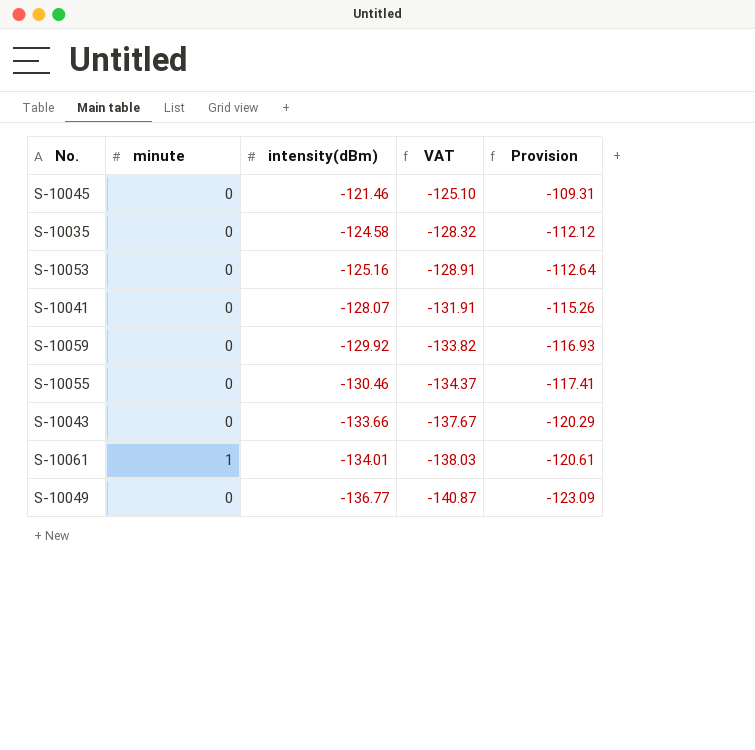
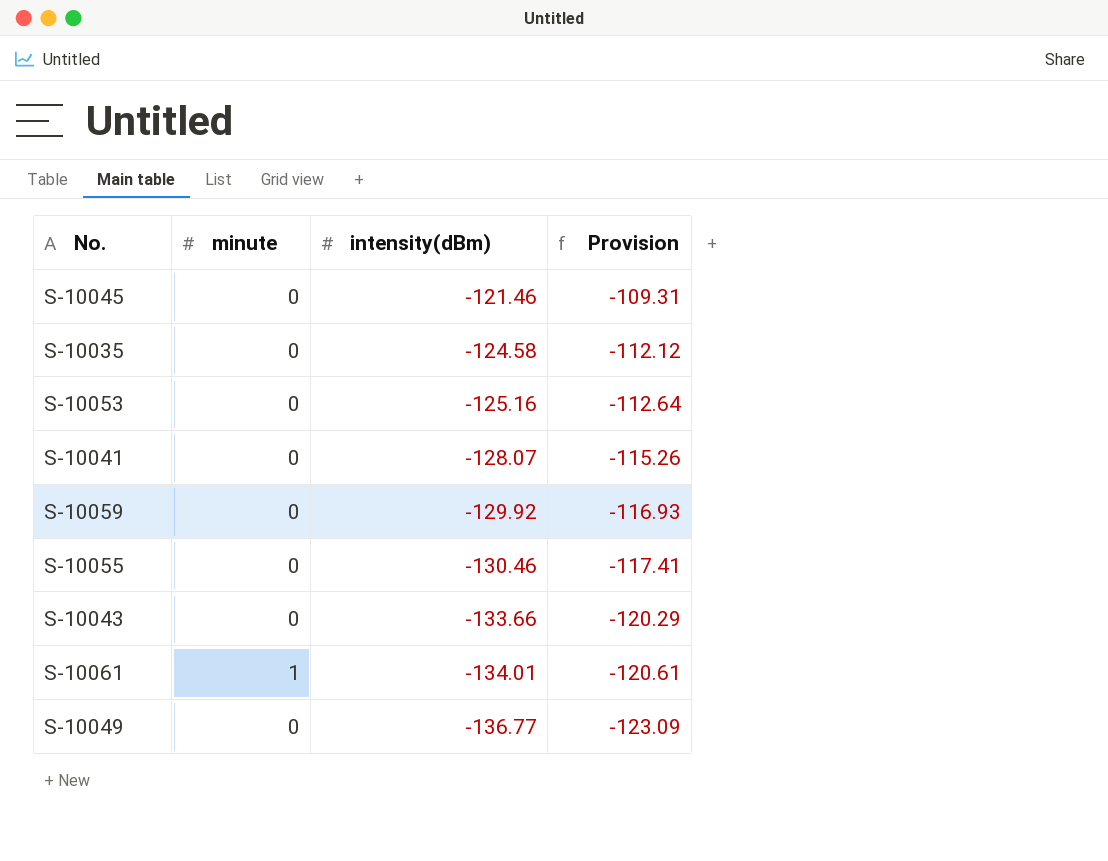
column VAT | formula: [intensity(dBm)] * 1.03 -> none

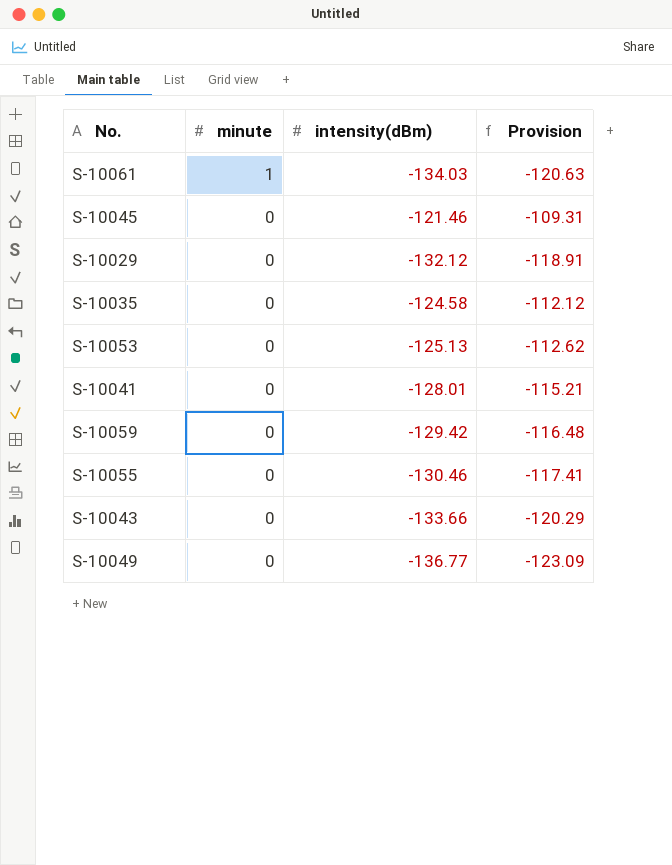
row order: intensity(dBm) descending -> minute descending
S-10061 | intensity(dBm): -134.01 -> -134.03
S-10061 | Provision: -120.61 -> -120.63
row S-10029: none -> 0 | -132.12 | -118.91
S-10053 | intensity(dBm): -125.16 -> -125.13
S-10053 | Provision: -112.64 -> -112.62
S-10041 | intensity(dBm): -128.07 -> -128.01
S-10041 | Provision: -115.26 -> -115.21
S-10059 | intensity(dBm): -129.92 -> -129.42
S-10059 | Provision: -116.93 -> -116.48

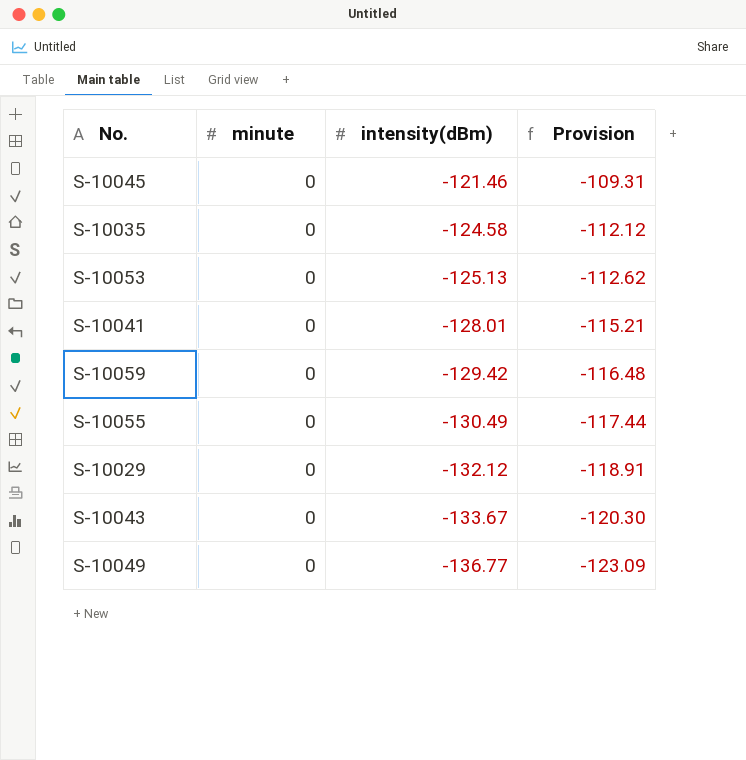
row order: minute descending -> intensity(dBm) descending
row S-10061: 1 | -134.03 | -120.63 -> none
S-10055 | intensity(dBm): -130.46 -> -130.49
S-10055 | Provision: -117.41 -> -117.44
S-10043 | intensity(dBm): -133.66 -> -133.67
S-10043 | Provision: -120.29 -> -120.30

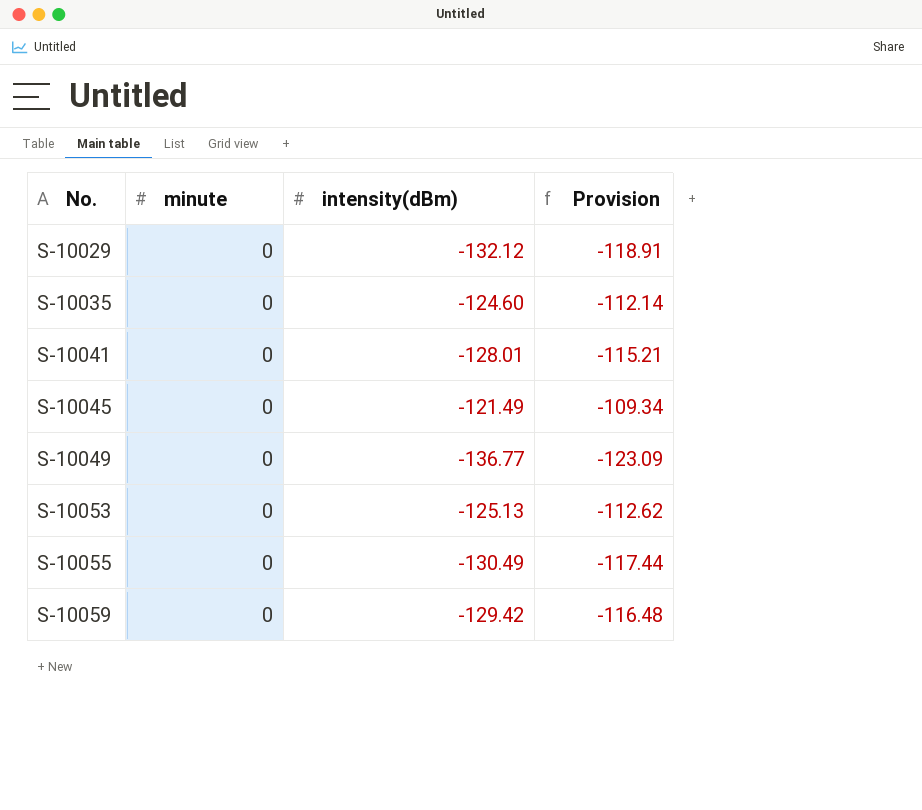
row order: intensity(dBm) descending -> No. ascending
row S-10043: 0 | -133.67 | -120.30 -> none
S-10035 | intensity(dBm): -124.58 -> -124.60
S-10035 | Provision: -112.12 -> -112.14
S-10045 | intensity(dBm): -121.46 -> -121.49
S-10045 | Provision: -109.31 -> -109.34

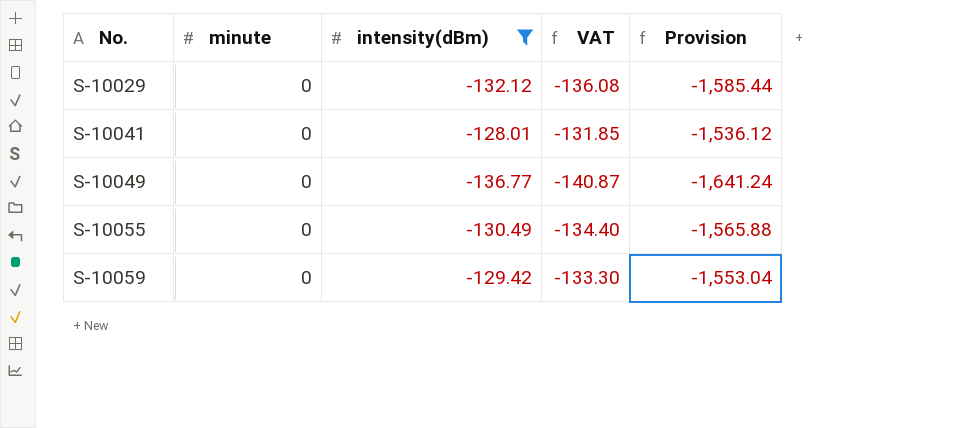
filter: none -> intensity(dBm) <= -128.01
column VAT | formula: none -> [intensity(dBm)] * 1.03
column Provision | formula: [intensity(dBm)] * 0.9 -> [intensity(dBm)] * 12

